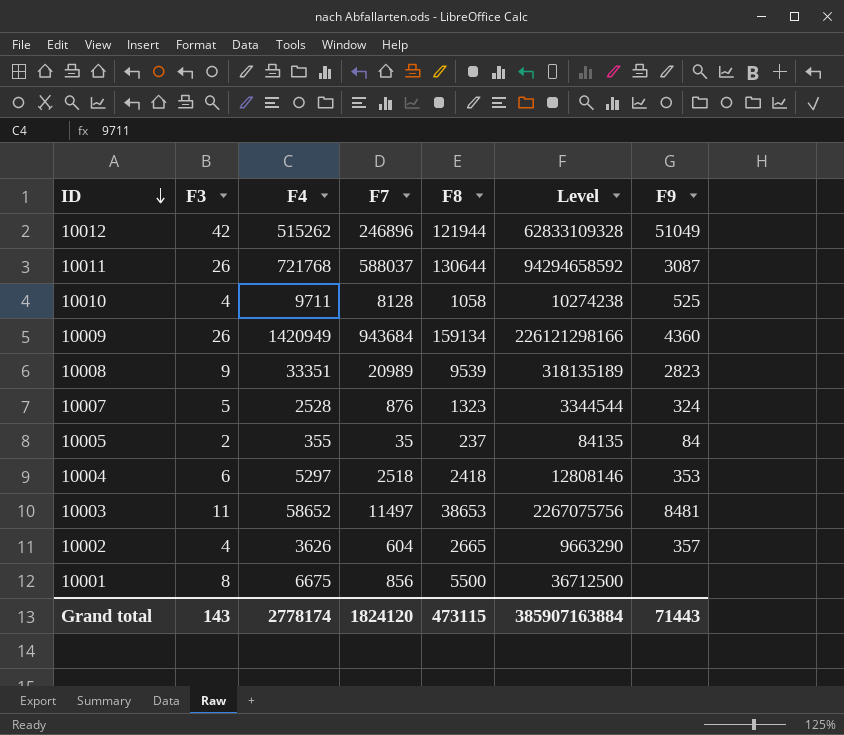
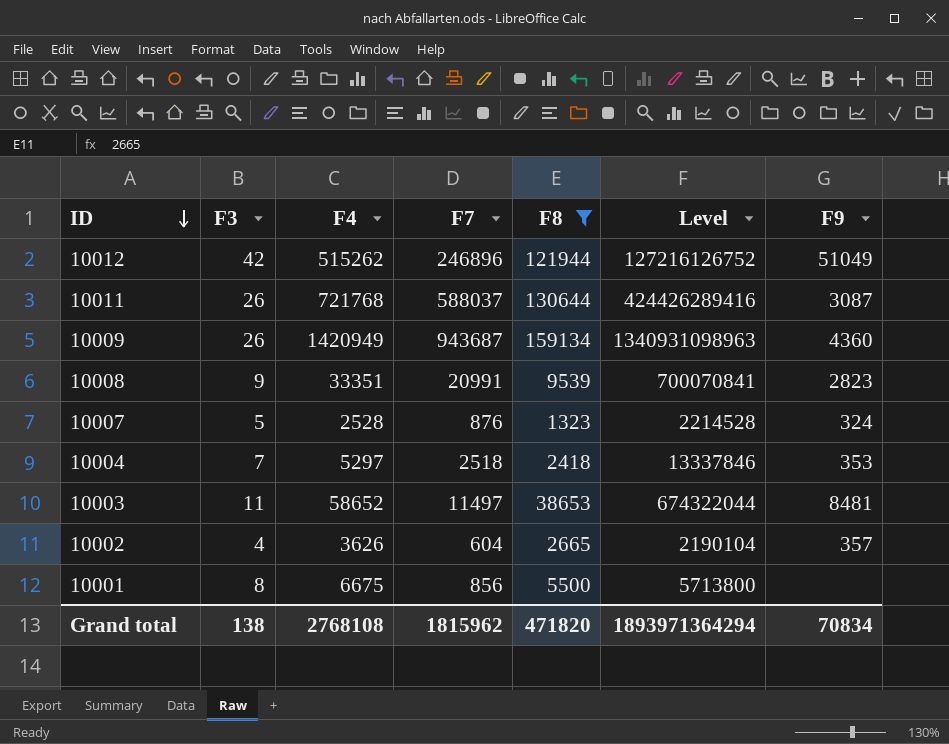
filter: none -> F8 >= 1323
column Level | formula: [F4] * [F8] -> [F4] * [F7]
10009 | F7: 943684 -> 943687
10008 | F7: 20989 -> 20991
10004 | F3: 6 -> 7
Grand total | F3: 143 -> 138
Grand total | F4: 2778174 -> 2768108
Grand total | F7: 1824120 -> 1815962
Grand total | F8: 473115 -> 471820
Grand total | Level: 385907163884 -> 1893971364294
Grand total | F9: 71443 -> 70834

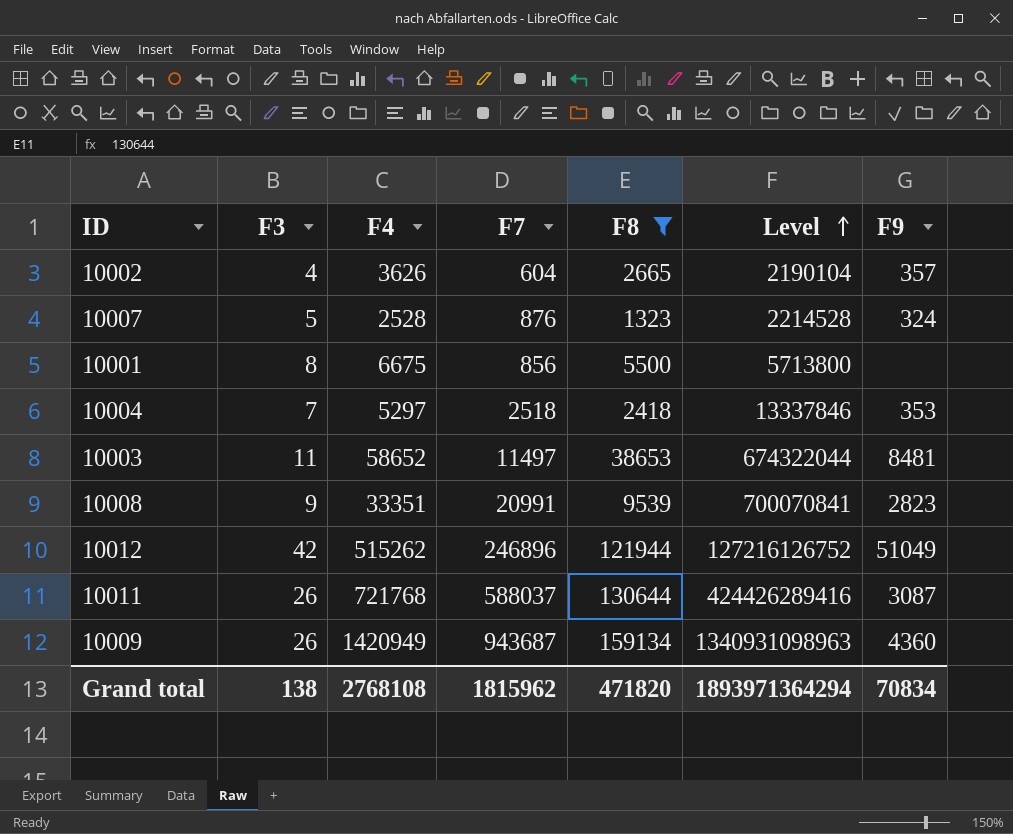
row order: ID descending -> Level ascending

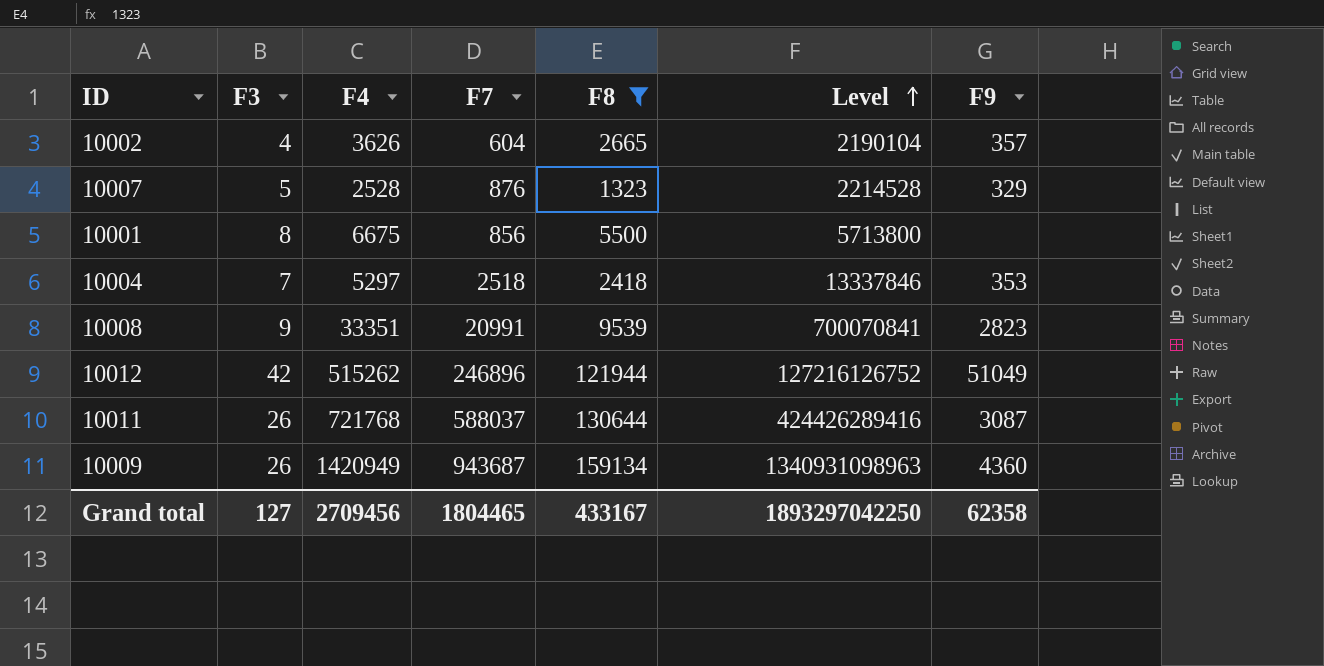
row 10003: 11 | 58652 | 11497 | 38653 | 674322044 | 8481 -> none
10007 | F9: 324 -> 329
Grand total | F3: 138 -> 127
Grand total | F4: 2768108 -> 2709456
Grand total | F7: 1815962 -> 1804465
Grand total | F8: 471820 -> 433167
Grand total | Level: 1893971364294 -> 1893297042250
Grand total | F9: 70834 -> 62358

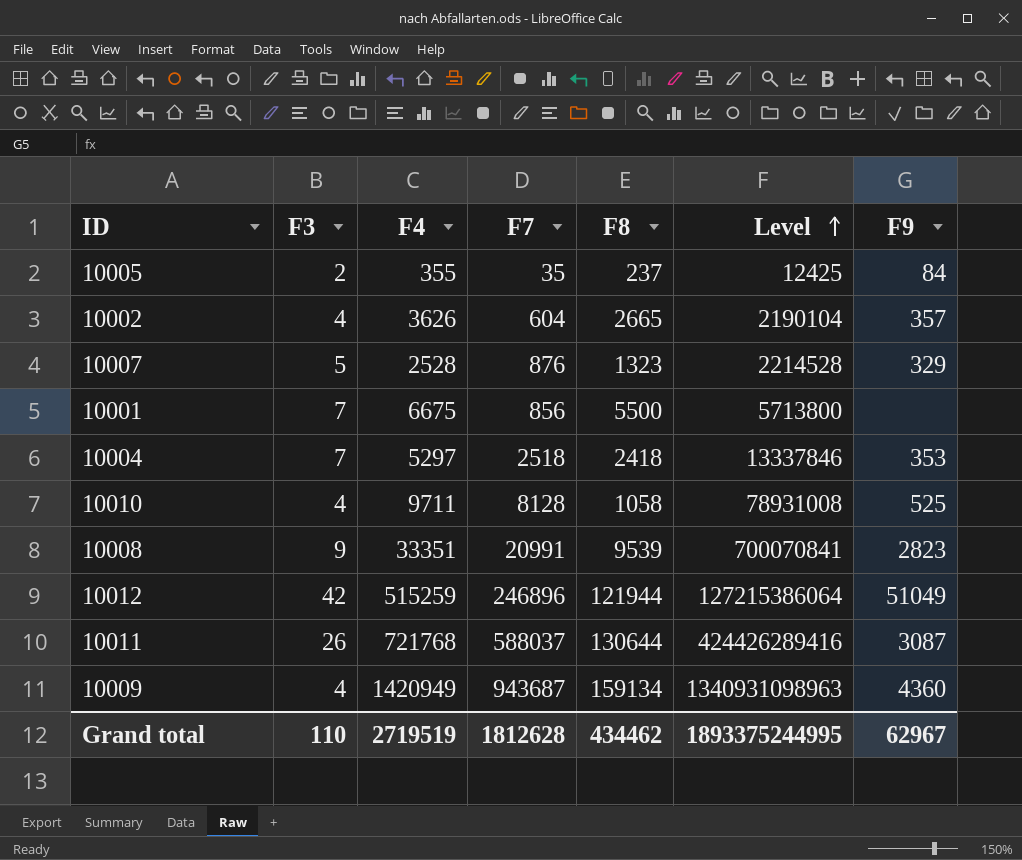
filter: F8 >= 1323 -> none
10001 | F3: 8 -> 7
10012 | F4: 515262 -> 515259
10012 | Level: 127216126752 -> 127215386064
10009 | F3: 26 -> 4
Grand total | F3: 127 -> 110
Grand total | F4: 2709456 -> 2719519
Grand total | F7: 1804465 -> 1812628
Grand total | F8: 433167 -> 434462
Grand total | Level: 1893297042250 -> 1893375244995
Grand total | F9: 62358 -> 62967

